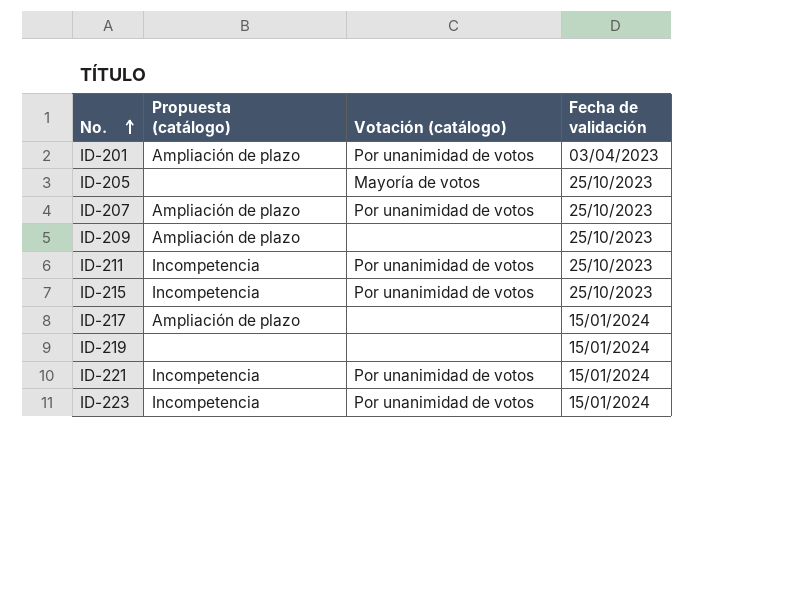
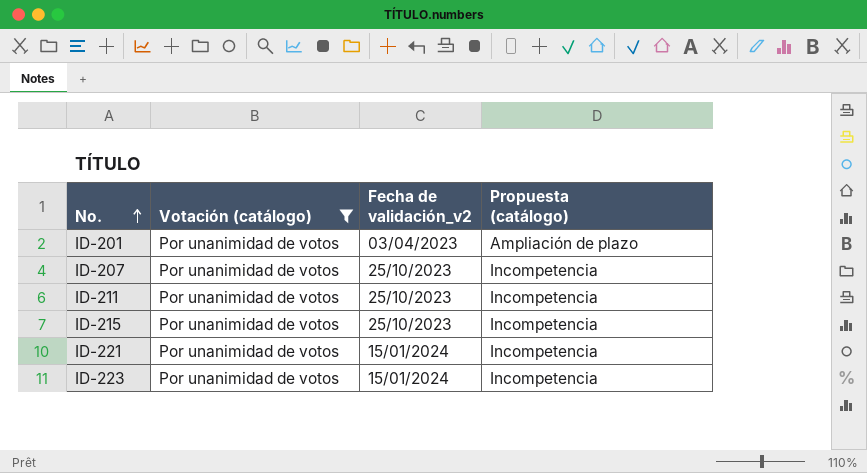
filter: none -> Votación (catálogo) = Por unanimidad de votos
column name: Fecha de validación -> Fecha de validación_v2
column Propuesta (catálogo) | position: 2 -> 4
ID-207 | Propuesta (catálogo): Ampliación de plazo -> Incompetencia

